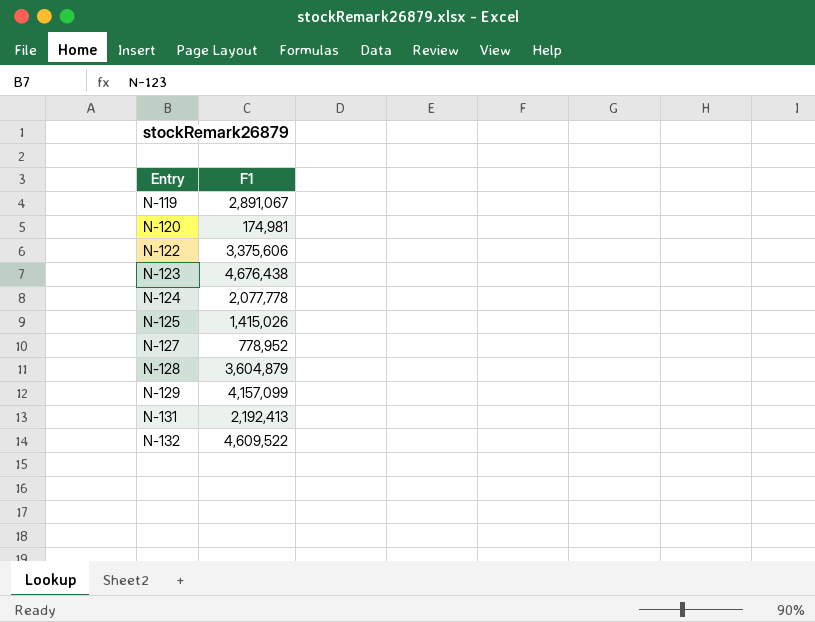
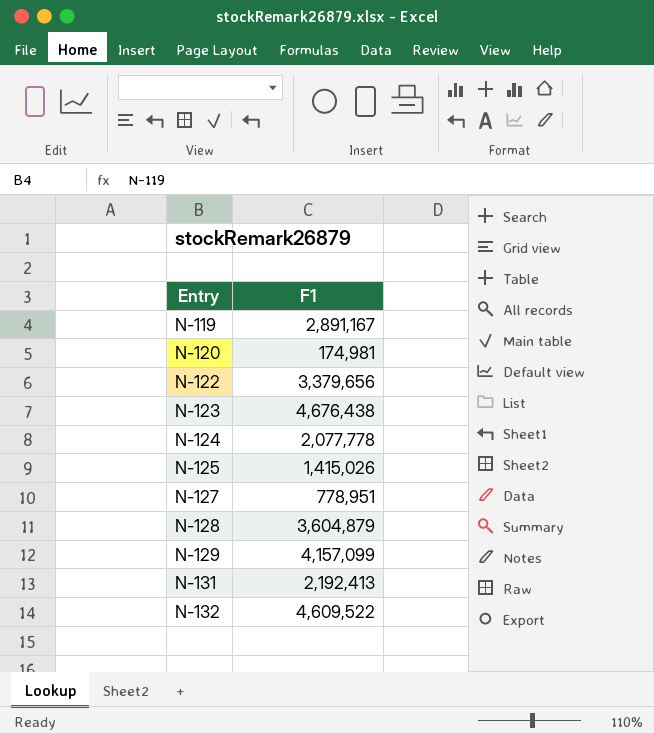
N-119 | F1: 2,891,067 -> 2,891,167
N-122 | F1: 3,375,606 -> 3,379,656
N-127 | F1: 778,952 -> 778,951

